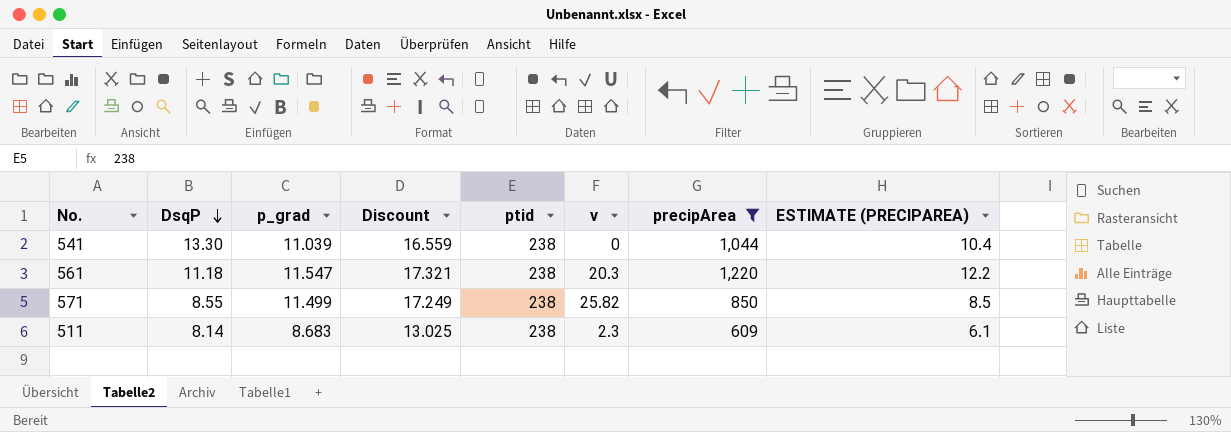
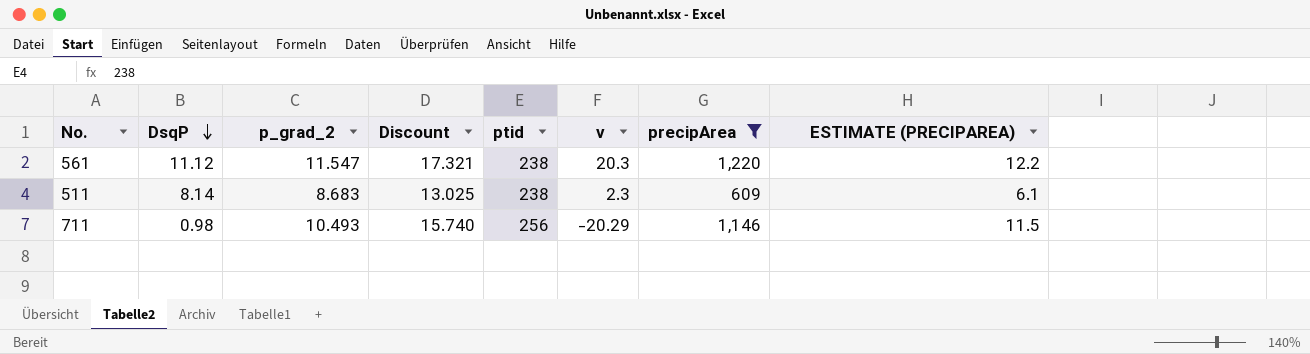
column name: p_grad -> p_grad_2
row 541: 13.30 | 11.039 | 16.559 | 238 | 0 | 1,044 | 10.4 -> none
row 571: 8.55 | 11.499 | 17.249 | 238 | 25.82 | 850 | 8.5 -> none
561 | DsqP: 11.18 -> 11.12
row 711: none -> 0.98 | 10.493 | 15.740 | 256 | -20.29 | 1,146 | 11.5

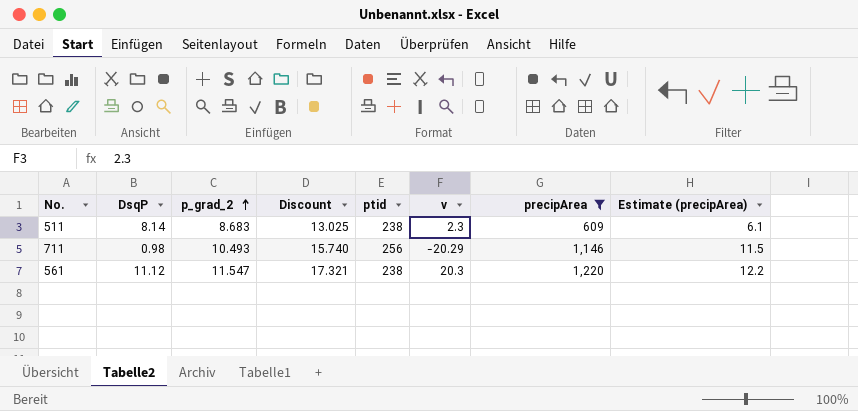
row order: DsqP descending -> p_grad_2 ascending
column name: ESTIMATE (PRECIPAREA) -> Estimate (precipArea)

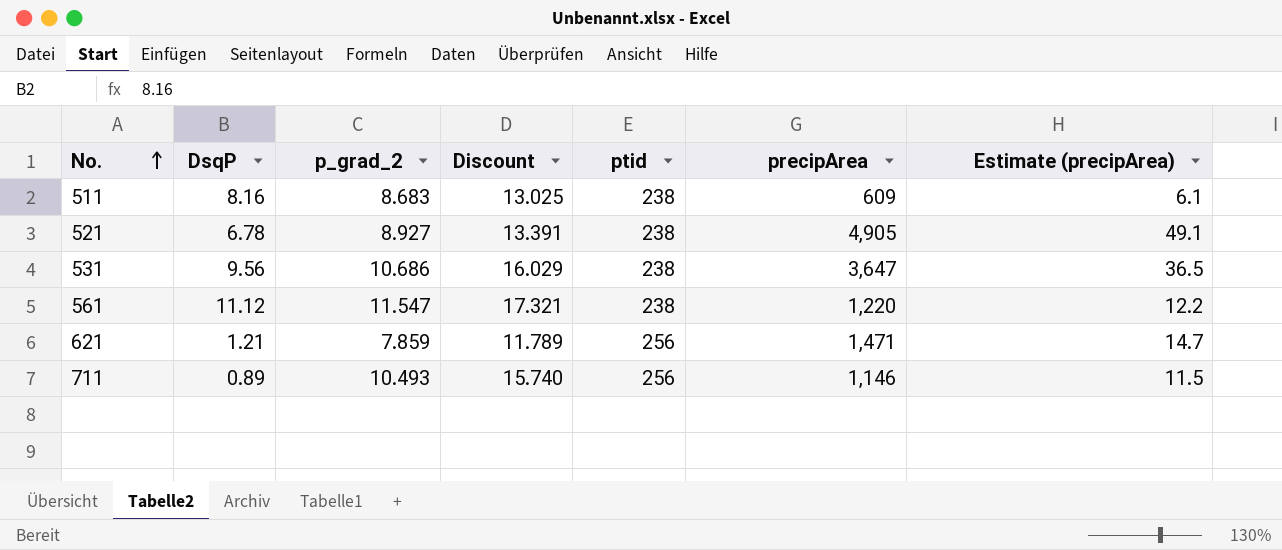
filter: precipArea <= 1,220 -> none
row order: p_grad_2 ascending -> No. ascending
column v | position: 6 -> none
511 | DsqP: 8.14 -> 8.16
711 | DsqP: 0.98 -> 0.89

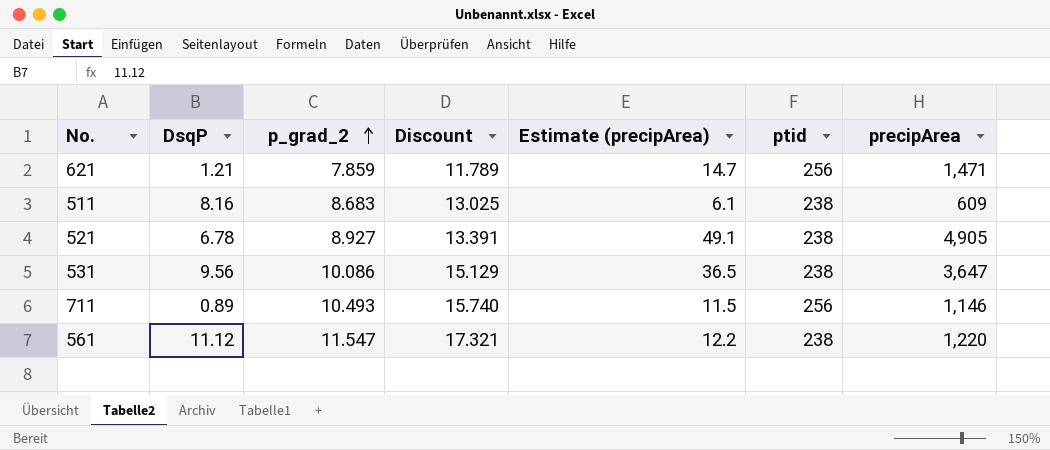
row order: No. ascending -> p_grad_2 ascending
column Estimate (precipArea) | position: 7 -> 5
531 | p_grad_2: 10.686 -> 10.086
531 | Discount: 16.029 -> 15.129

